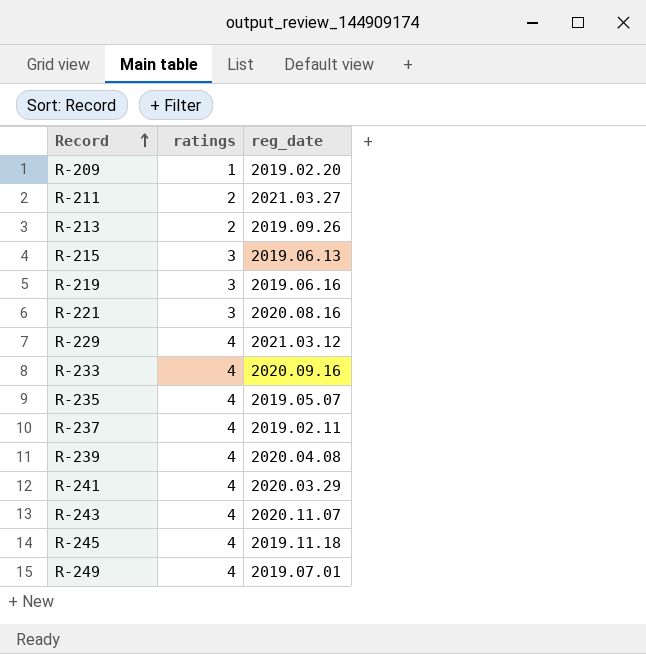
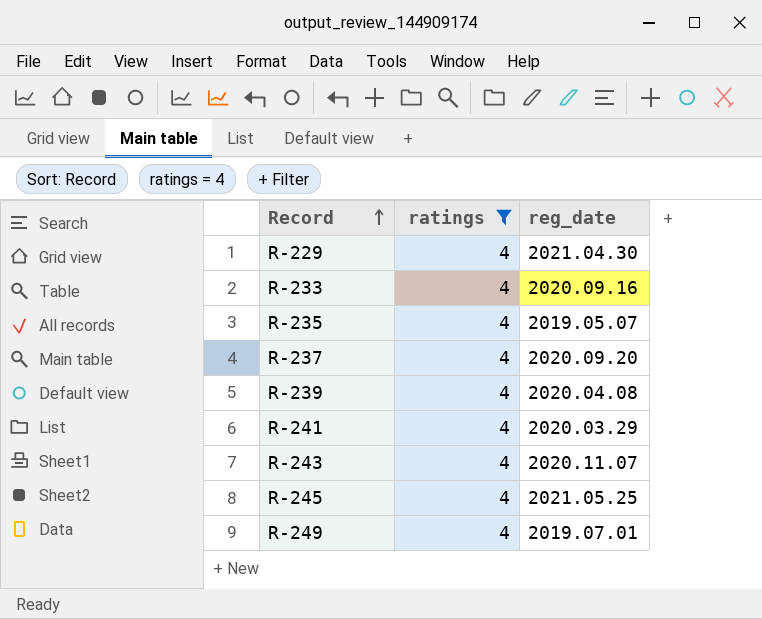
filter: none -> ratings = 4
R-229 | reg_date: 2021.03.12 -> 2021.04.30
R-237 | reg_date: 2019.02.11 -> 2020.09.20
R-245 | reg_date: 2019.11.18 -> 2021.05.25

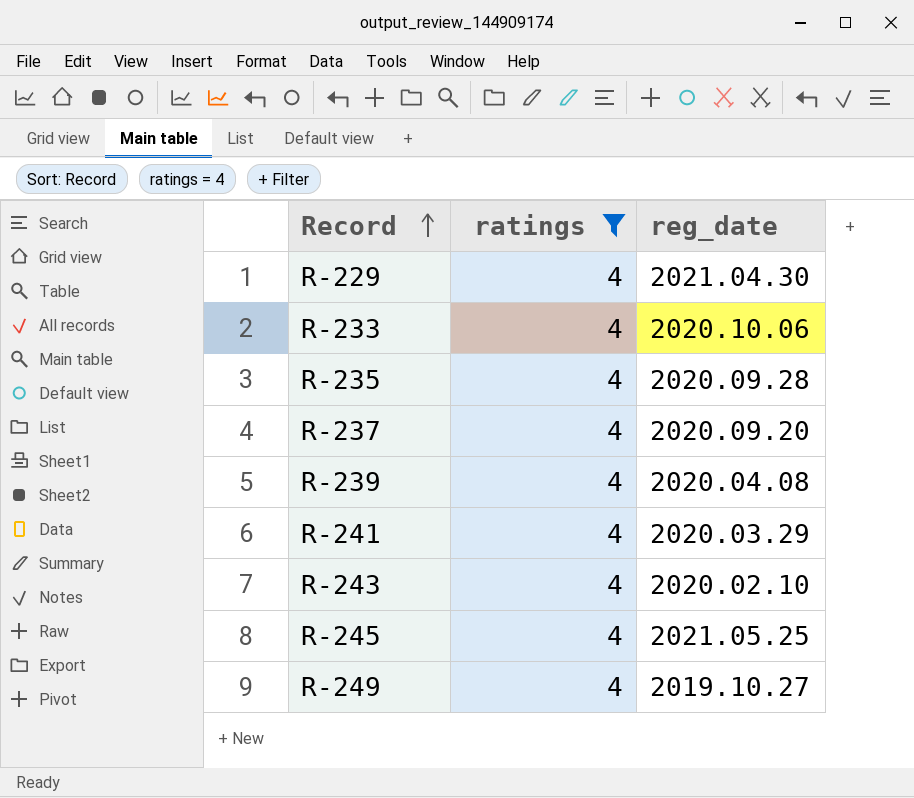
R-233 | reg_date: 2020.09.16 -> 2020.10.06
R-235 | reg_date: 2019.05.07 -> 2020.09.28
R-243 | reg_date: 2020.11.07 -> 2020.02.10
R-249 | reg_date: 2019.07.01 -> 2019.10.27

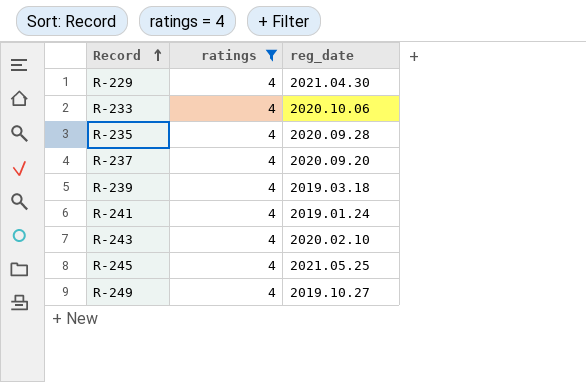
R-239 | reg_date: 2020.04.08 -> 2019.03.18
R-241 | reg_date: 2020.03.29 -> 2019.01.24

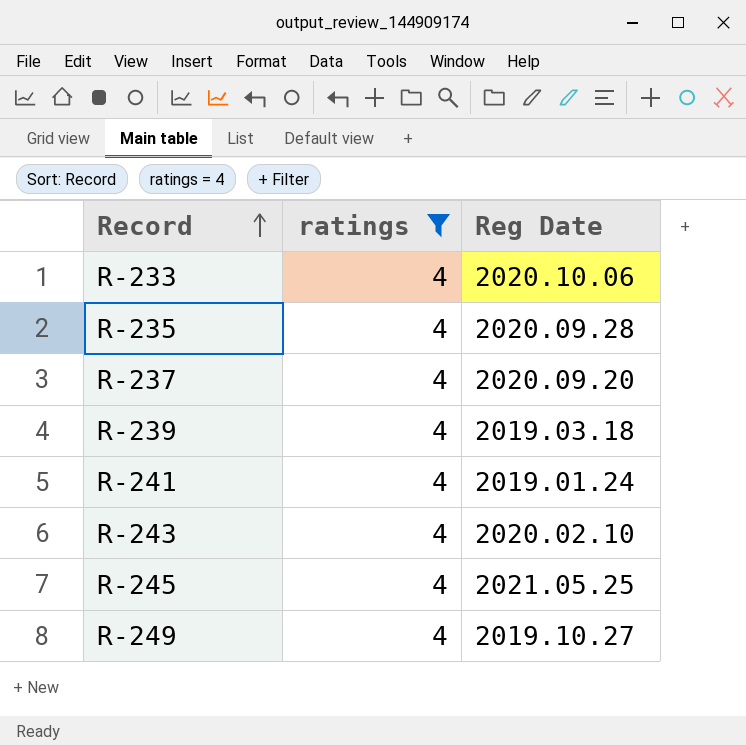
column name: reg_date -> Reg Date
row R-229: 4 | 2021.04.30 -> none

